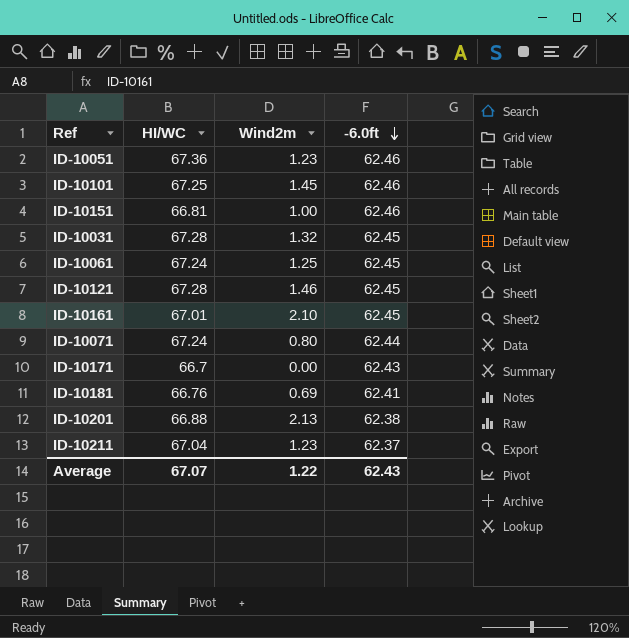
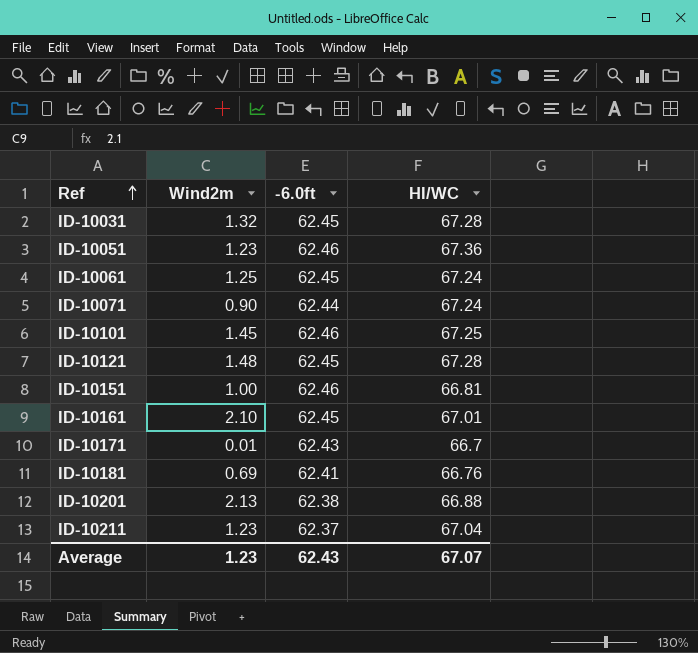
row order: -6.0ft descending -> Ref ascending
column HI/WC | position: 2 -> 4
ID-10071 | Wind2m: 0.80 -> 0.90
ID-10121 | Wind2m: 1.46 -> 1.48
ID-10171 | Wind2m: 0.00 -> 0.01
Average | Wind2m: 1.22 -> 1.23

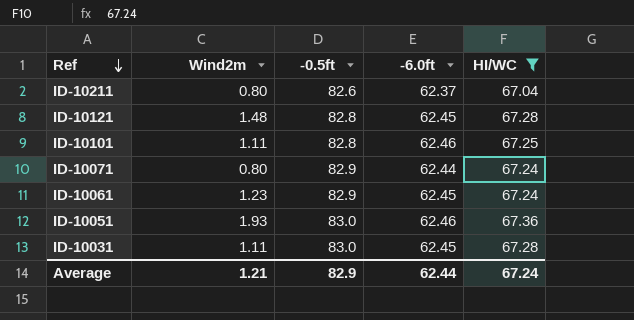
filter: none -> HI/WC >= 67.04
row order: Ref ascending -> Ref descending
column -0.5ft | position: none -> 3
ID-10211 | Wind2m: 1.23 -> 0.80
ID-10101 | Wind2m: 1.45 -> 1.11
ID-10071 | Wind2m: 0.90 -> 0.80
ID-10061 | Wind2m: 1.25 -> 1.23
ID-10051 | Wind2m: 1.23 -> 1.93
ID-10031 | Wind2m: 1.32 -> 1.11
Average | Wind2m: 1.23 -> 1.21
Average | -6.0ft: 62.43 -> 62.44
Average | HI/WC: 67.07 -> 67.24

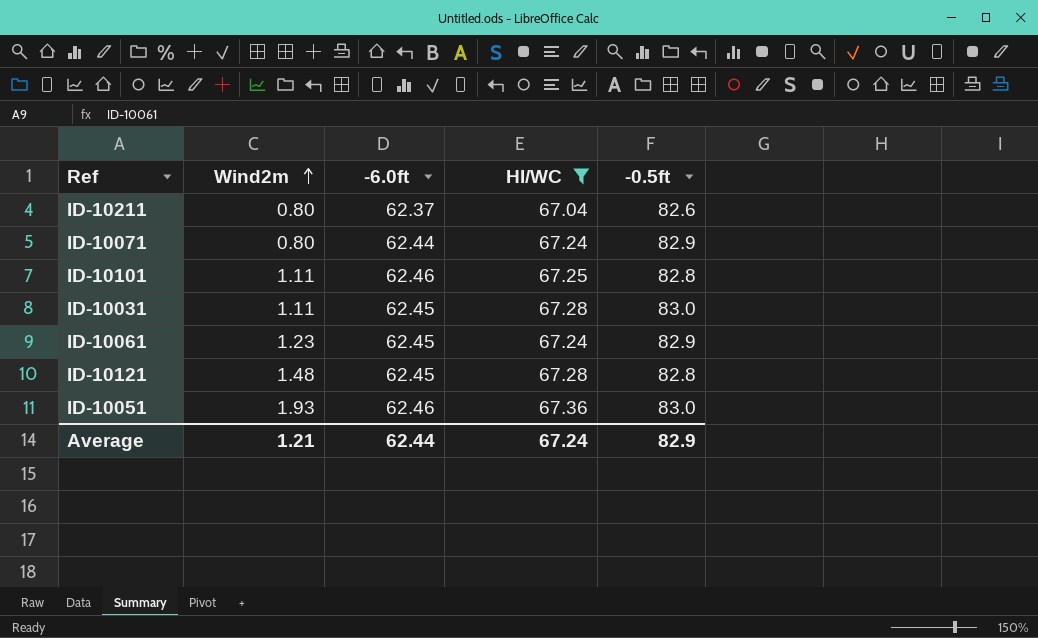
row order: Ref descending -> Wind2m ascending
column -0.5ft | position: 3 -> 5

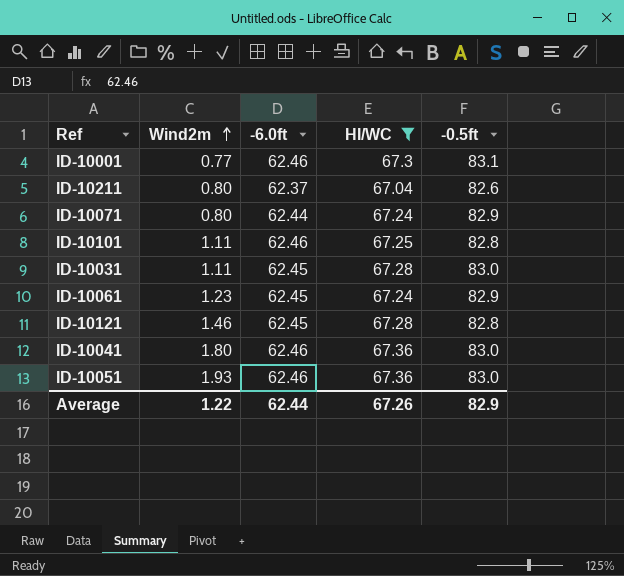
row ID-10001: none -> 0.77 | 62.46 | 67.3 | 83.1
ID-10121 | Wind2m: 1.48 -> 1.46
row ID-10041: none -> 1.80 | 62.46 | 67.36 | 83.0
Average | Wind2m: 1.21 -> 1.22
Average | HI/WC: 67.24 -> 67.26

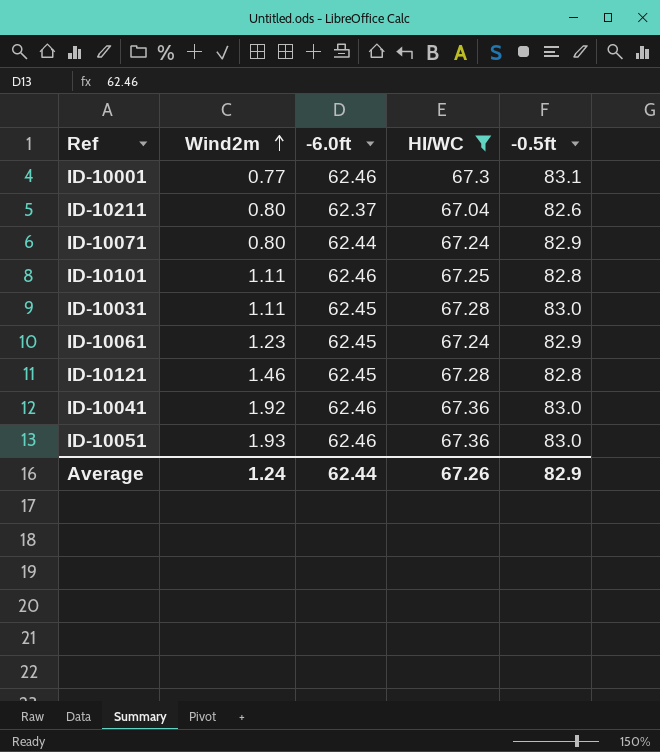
ID-10041 | Wind2m: 1.80 -> 1.92
Average | Wind2m: 1.22 -> 1.24

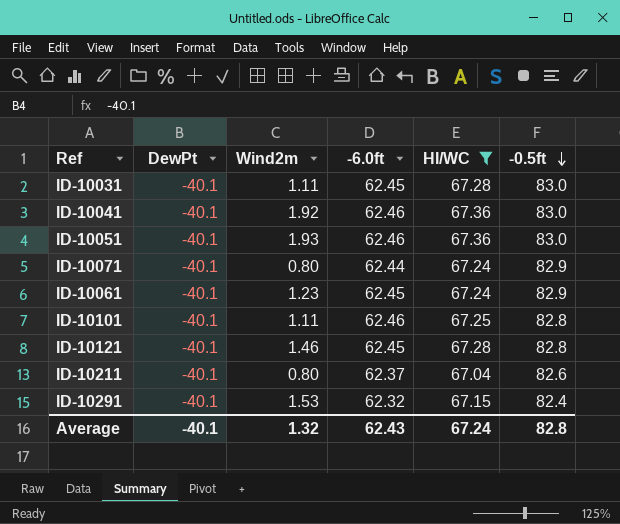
row order: Wind2m ascending -> -0.5ft descending
column DewPt | position: none -> 2
row ID-10001: 0.77 | 62.46 | 67.3 | 83.1 -> none
row ID-10291: none -> -40.1 | 1.53 | 62.32 | 67.15 | 82.4
Average | Wind2m: 1.24 -> 1.32
Average | -6.0ft: 62.44 -> 62.43
Average | HI/WC: 67.26 -> 67.24
Average | -0.5ft: 82.9 -> 82.8

